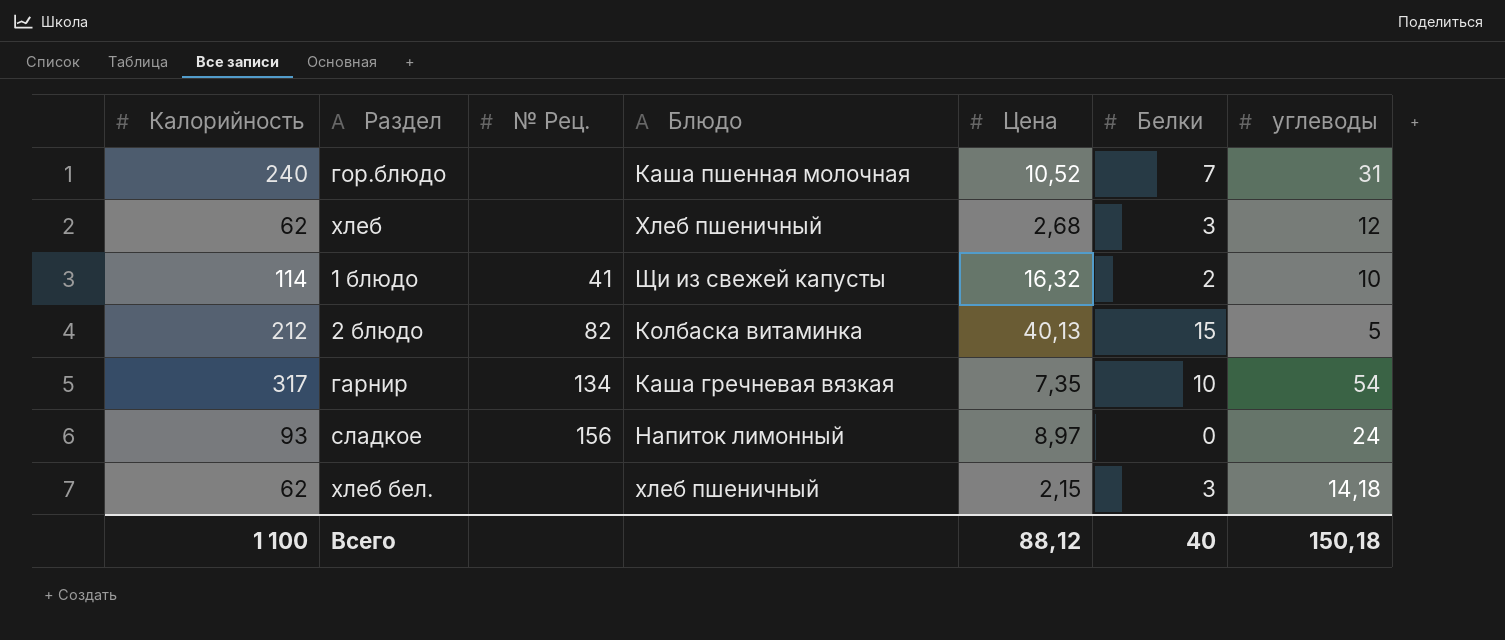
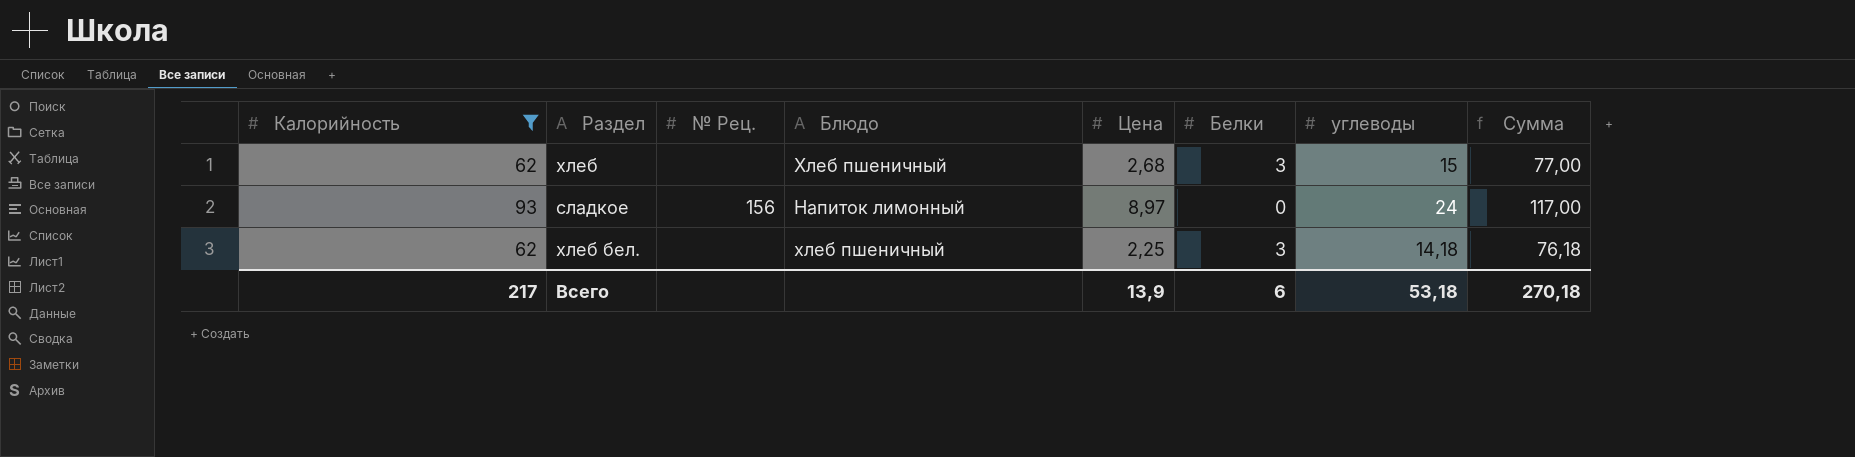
filter: none -> Калорийность <= 93
column Сумма | formula: none -> [Калорийность] + [углеводы]
хлеб | углеводы: 12 -> 15
хлеб бел. | Цена: 2,15 -> 2,25
Всего | Калорийность: 1 100 -> 217
Всего | Цена: 88,12 -> 13,9
Всего | Белки: 40 -> 6
Всего | углеводы: 150,18 -> 53,18

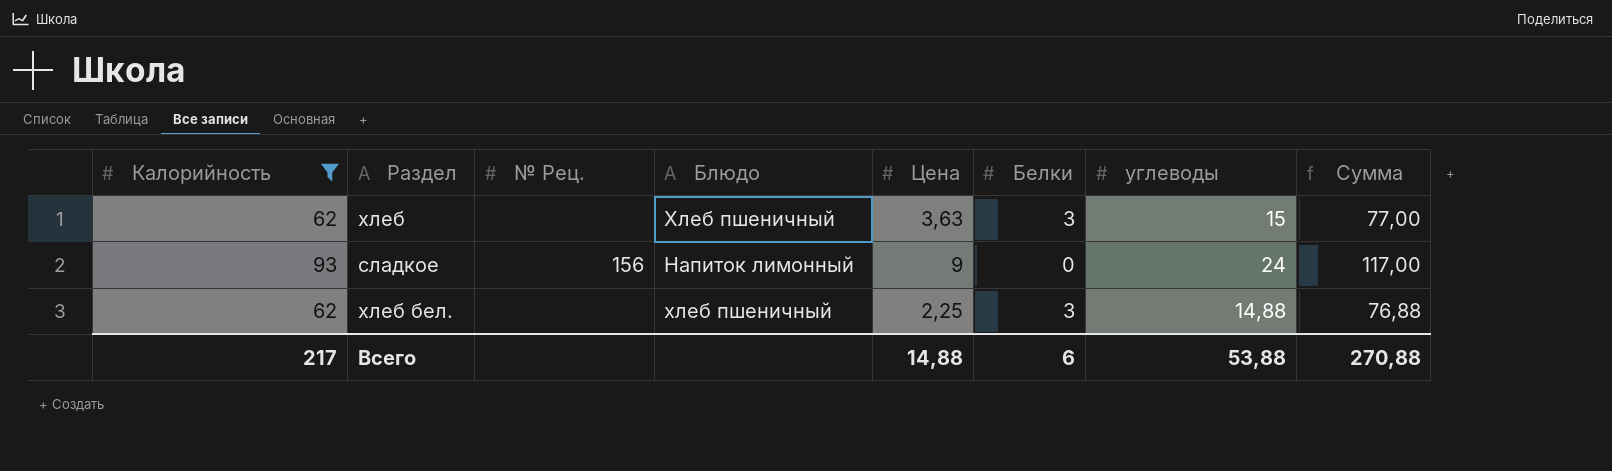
хлеб | Цена: 2,68 -> 3,63
сладкое | Цена: 8,97 -> 9
хлеб бел. | углеводы: 14,18 -> 14,88
хлеб бел. | Сумма: 76,18 -> 76,88
Всего | Цена: 13,9 -> 14,88
Всего | углеводы: 53,18 -> 53,88
Всего | Сумма: 270,18 -> 270,88

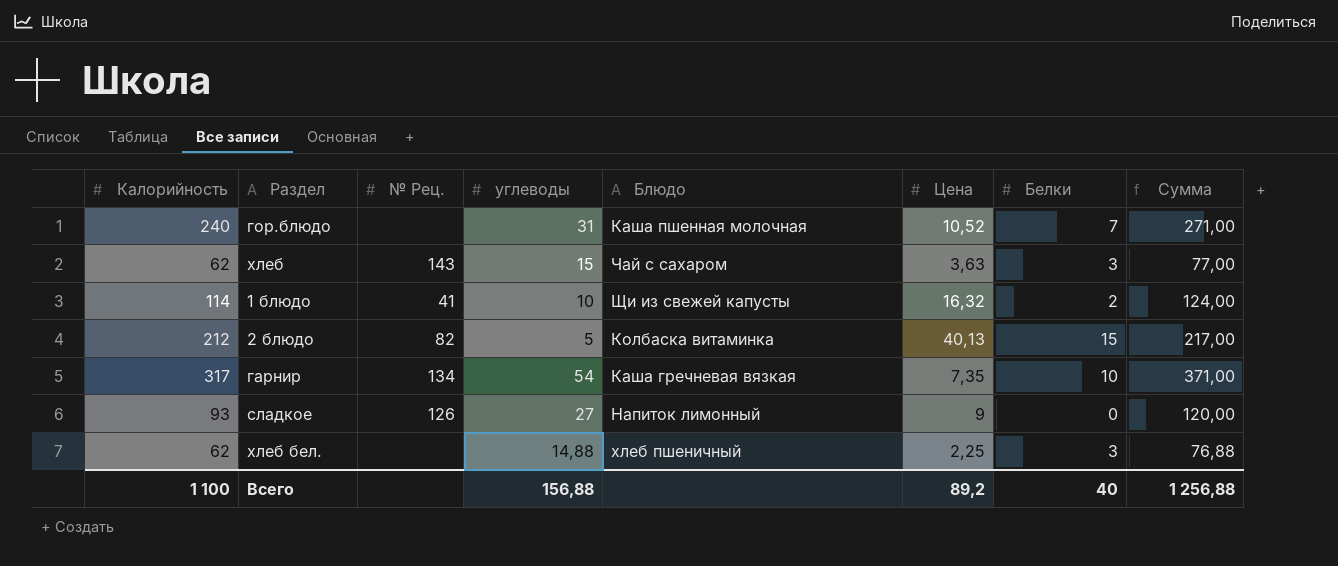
filter: Калорийность <= 93 -> none
column углеводы | position: 7 -> 4
хлеб | № Рец.: none -> 143
хлеб | Блюдо: Хлеб пшеничный -> Чай с сахаром
сладкое | № Рец.: 156 -> 126
сладкое | углеводы: 24 -> 27
сладкое | Сумма: 117,00 -> 120,00
Всего | Калорийность: 217 -> 1 100
Всего | углеводы: 53,88 -> 156,88
Всего | Цена: 14,88 -> 89,2
Всего | Белки: 6 -> 40
Всего | Сумма: 270,88 -> 1 256,88

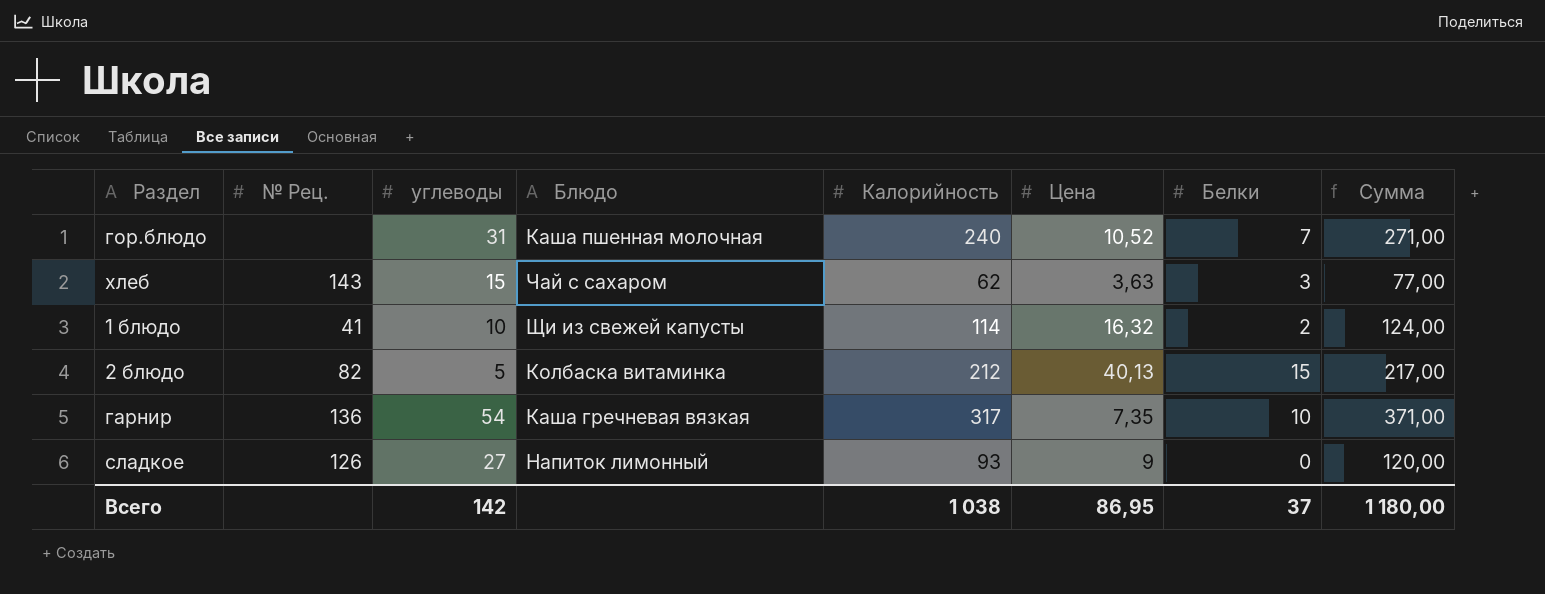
column Калорийность | position: 1 -> 5
row хлеб бел.: 62 | none | 14,88 | хлеб пшеничный | 2,25 | 3 | 76,88 -> none
гарнир | № Рец.: 134 -> 136
Всего | углеводы: 156,88 -> 142
Всего | Калорийность: 1 100 -> 1 038
Всего | Цена: 89,2 -> 86,95
Всего | Белки: 40 -> 37
Всего | Сумма: 1 256,88 -> 1 180,00

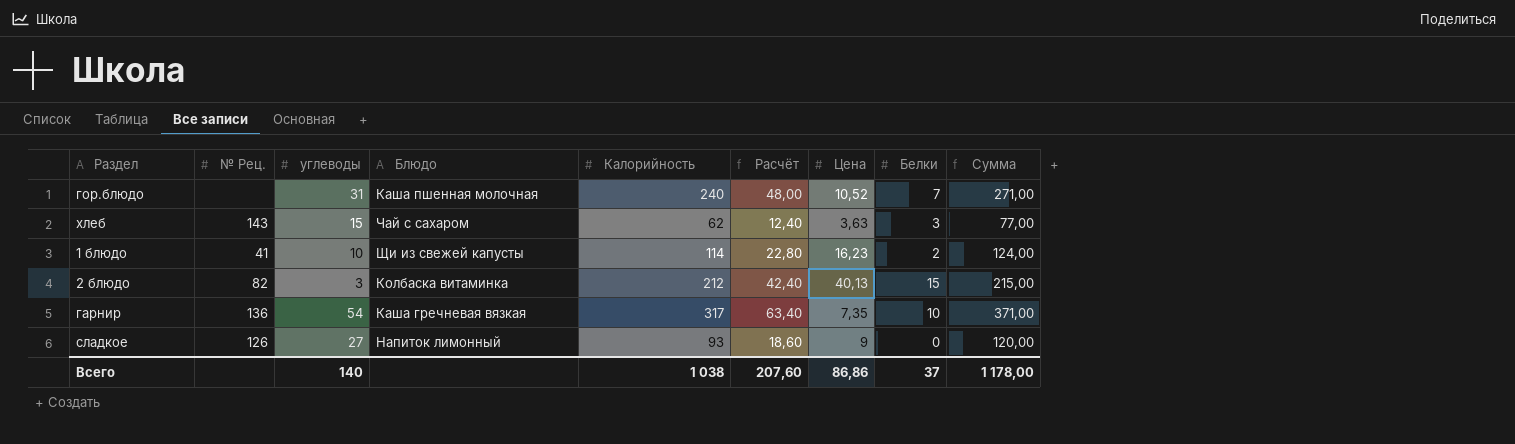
column Расчёт | formula: none -> [Калорийность] * 0,2
1 блюдо | Цена: 16,32 -> 16,23
2 блюдо | углеводы: 5 -> 3
2 блюдо | Сумма: 217,00 -> 215,00
Всего | углеводы: 142 -> 140
Всего | Цена: 86,95 -> 86,86
Всего | Сумма: 1 180,00 -> 1 178,00

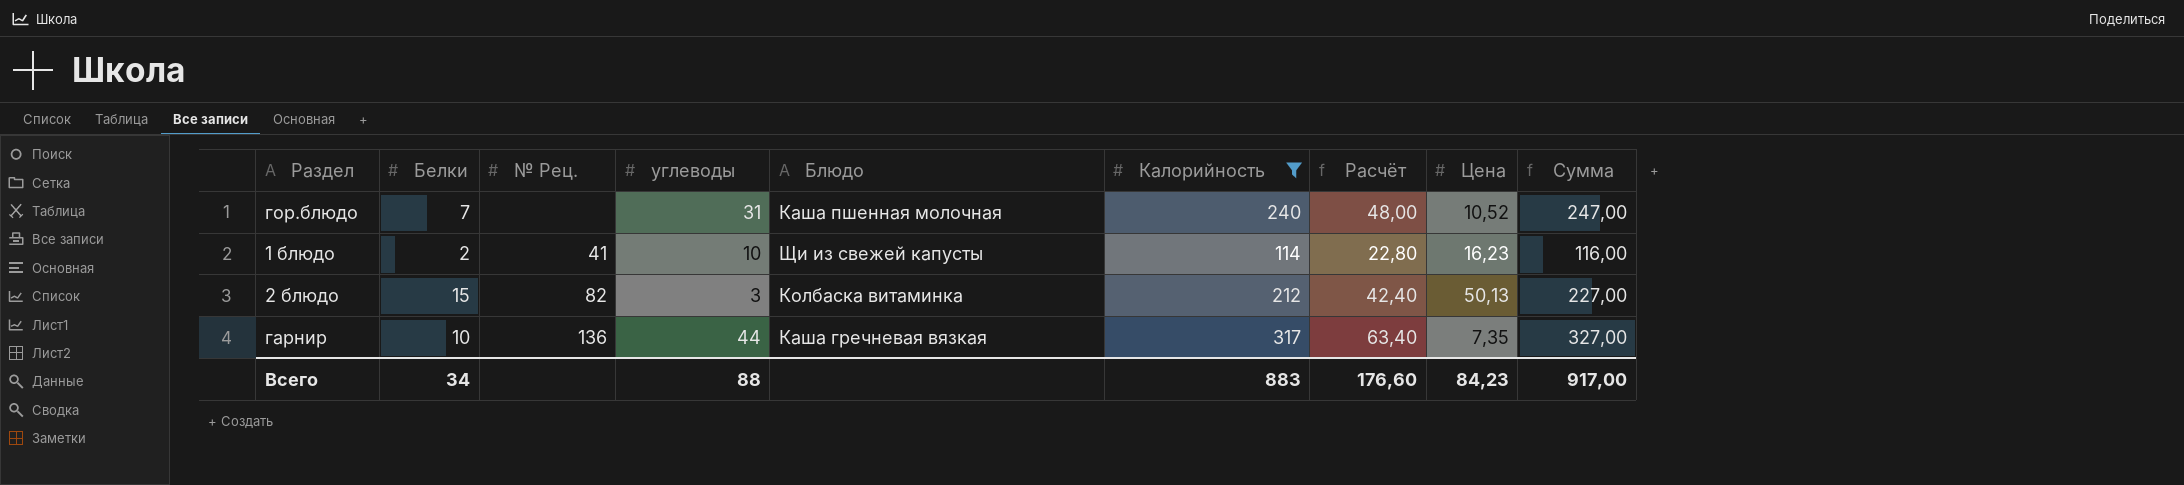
filter: none -> Калорийность >= 114
column Белки | position: 8 -> 2
column Сумма | formula: [углеводы] + [Калорийность] -> [Белки] + [Калорийность]
2 блюдо | Цена: 40,13 -> 50,13
гарнир | углеводы: 54 -> 44
Всего | Белки: 37 -> 34
Всего | углеводы: 140 -> 88
Всего | Калорийность: 1 038 -> 883
Всего | Расчёт: 207,60 -> 176,60
Всего | Цена: 86,86 -> 84,23
Всего | Сумма: 1 178,00 -> 917,00

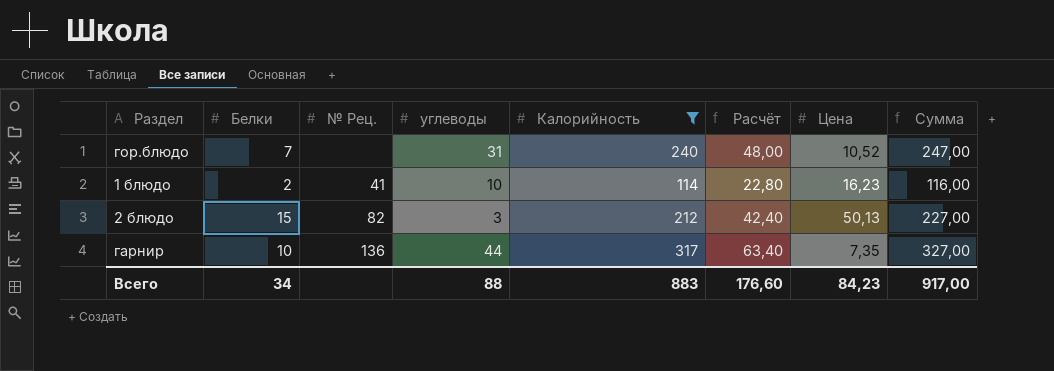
column Блюдо | position: 5 -> none

